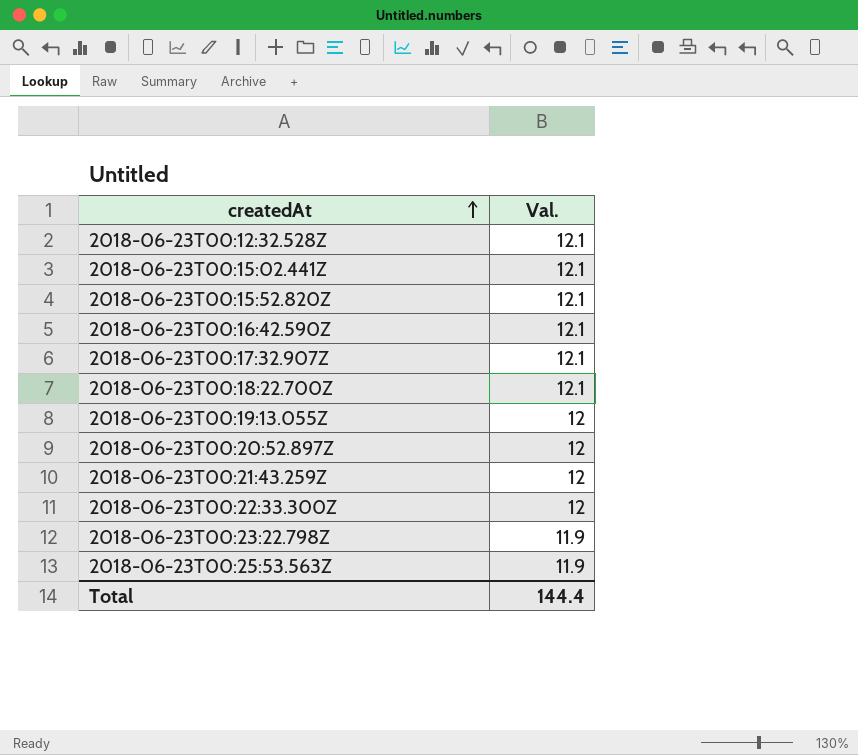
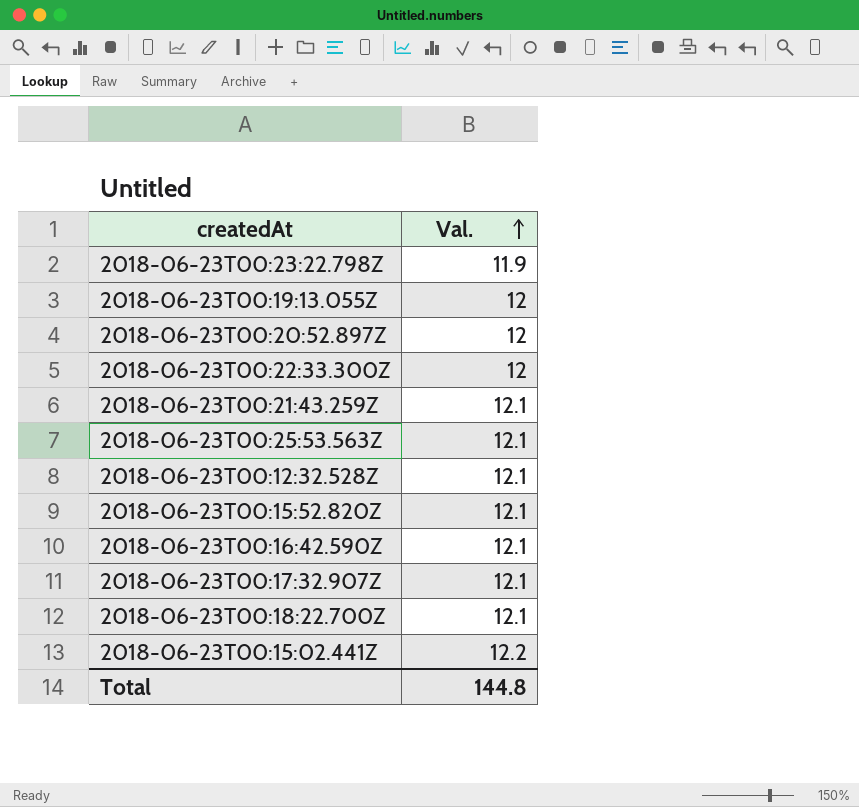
row order: createdAt ascending -> Val. ascending
2018-06-23T00:21:43.259Z | Val.: 12 -> 12.1
2018-06-23T00:25:53.563Z | Val.: 11.9 -> 12.1
2018-06-23T00:15:02.441Z | Val.: 12.1 -> 12.2
Total | Val.: 144.4 -> 144.8

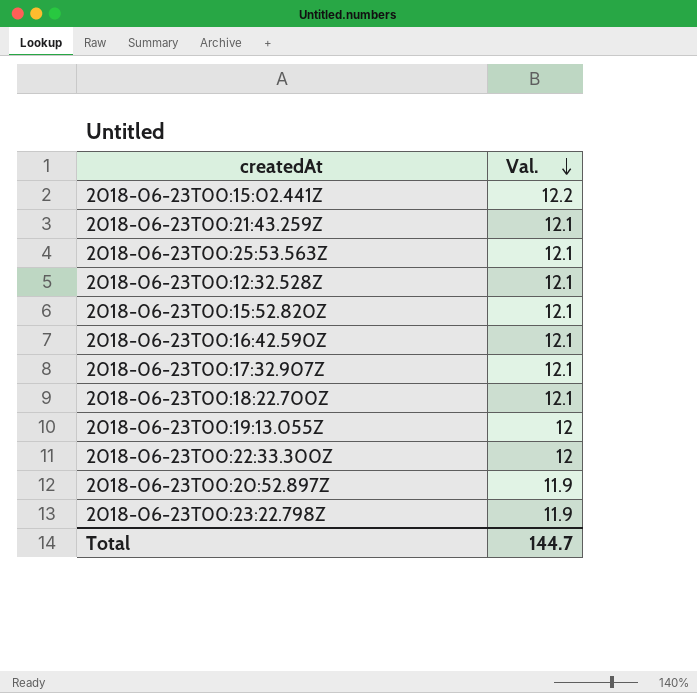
row order: Val. ascending -> Val. descending
2018-06-23T00:20:52.897Z | Val.: 12 -> 11.9
Total | Val.: 144.8 -> 144.7

